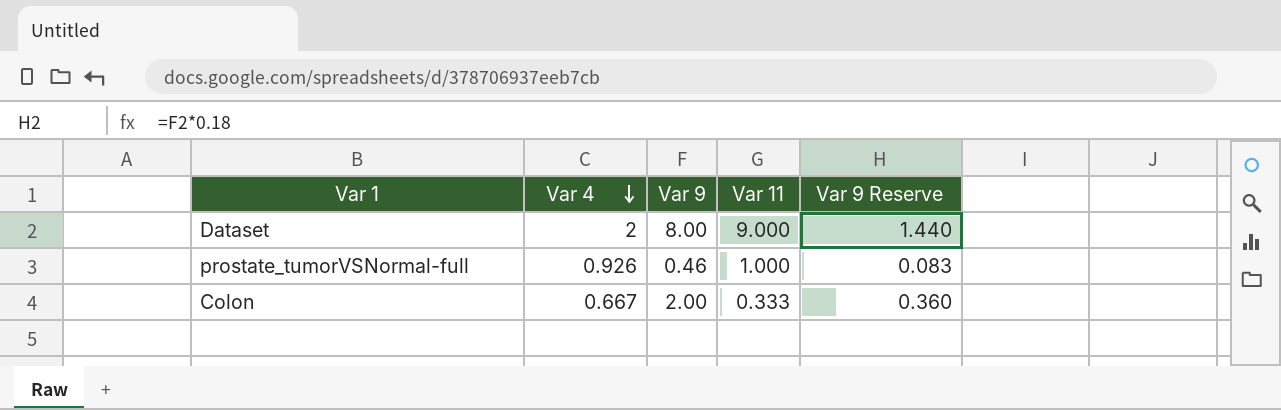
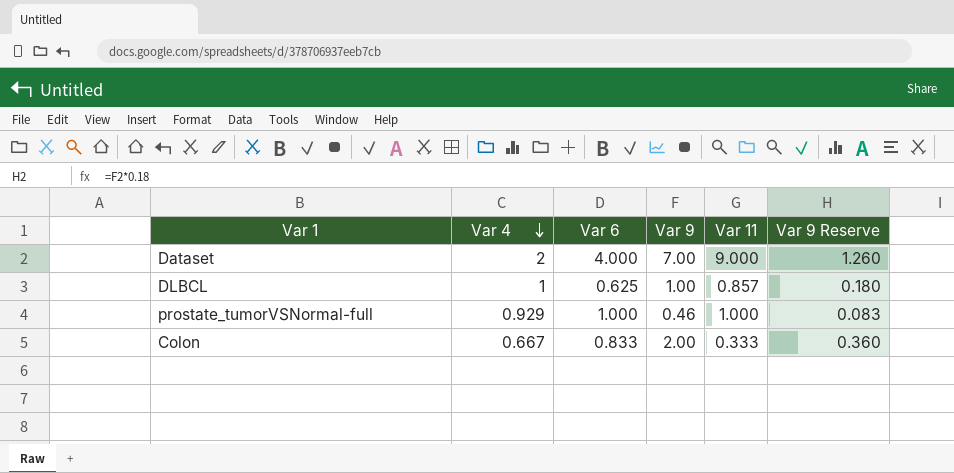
column Var 6 | position: none -> 3
Dataset | Var 9: 8.00 -> 7.00
Dataset | Var 9 Reserve: 1.440 -> 1.260
row DLBCL: none -> 1 | 0.625 | 1.00 | 0.857 | 0.180
prostate_tumorVSNormal-full | Var 4: 0.926 -> 0.929

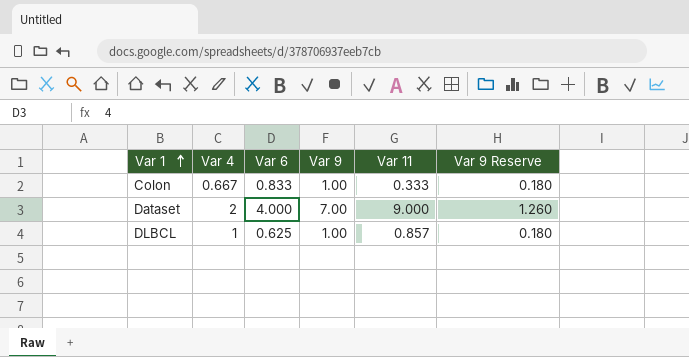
row order: Var 4 descending -> Var 1 ascending
row prostate_tumorVSNormal-full: 0.929 | 1.000 | 0.46 | 1.000 | 0.083 -> none
Colon | Var 9: 2.00 -> 1.00
Colon | Var 9 Reserve: 0.360 -> 0.180

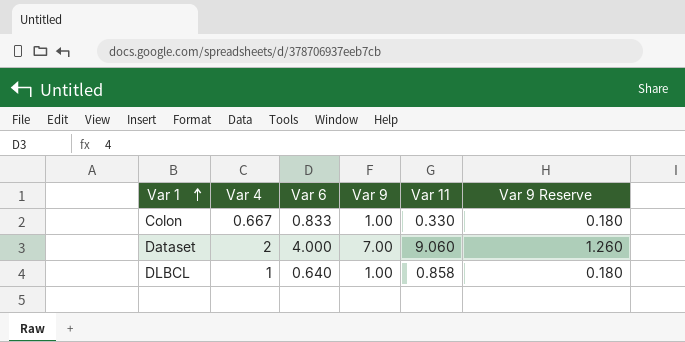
Colon | Var 11: 0.333 -> 0.330
Dataset | Var 11: 9.000 -> 9.060
DLBCL | Var 6: 0.625 -> 0.640
DLBCL | Var 11: 0.857 -> 0.858

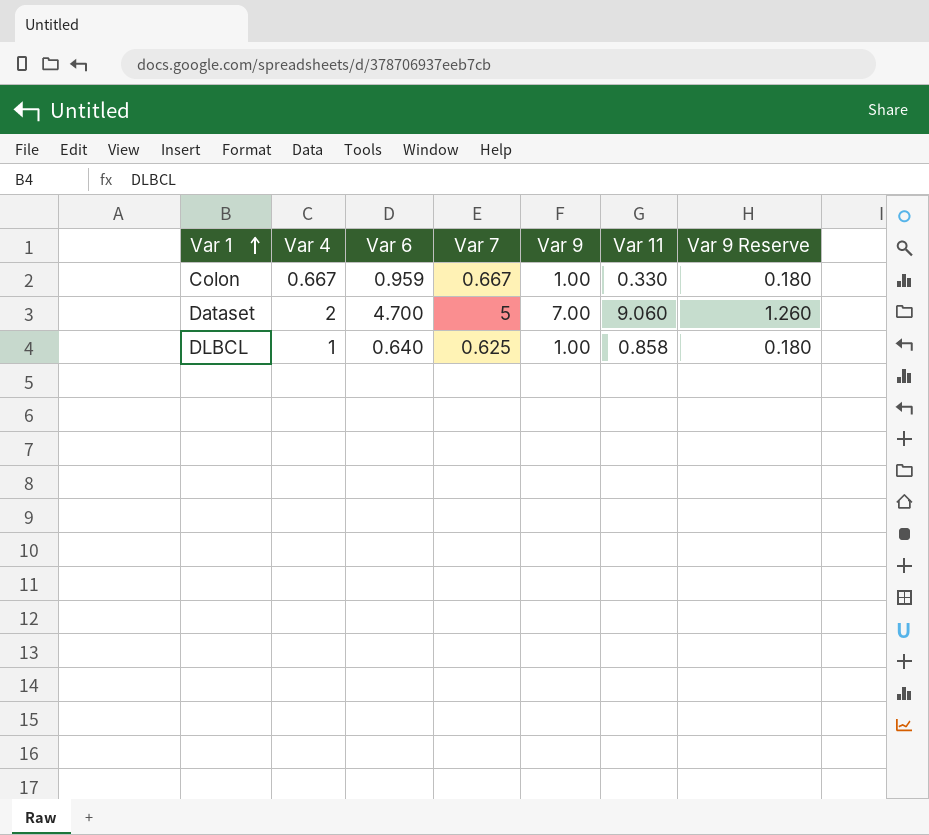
column Var 7 | position: none -> 4
Colon | Var 6: 0.833 -> 0.959
Dataset | Var 6: 4.000 -> 4.700

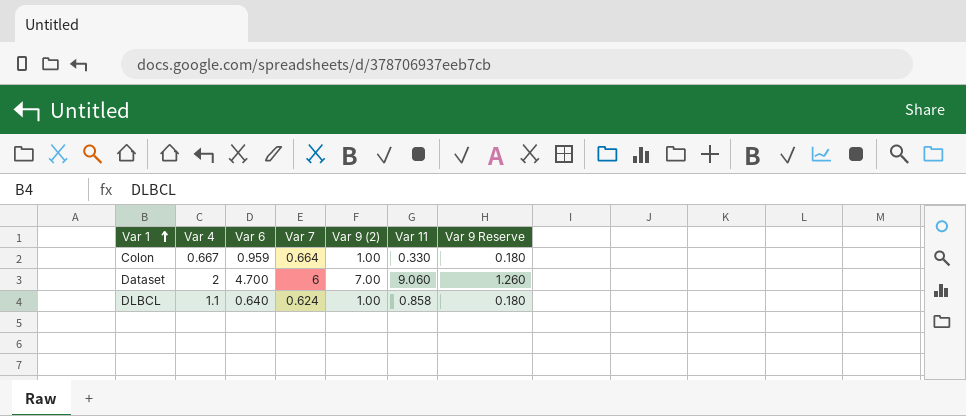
column name: Var 9 -> Var 9 (2)
Colon | Var 7: 0.667 -> 0.664
Dataset | Var 7: 5 -> 6
DLBCL | Var 4: 1 -> 1.1
DLBCL | Var 7: 0.625 -> 0.624

